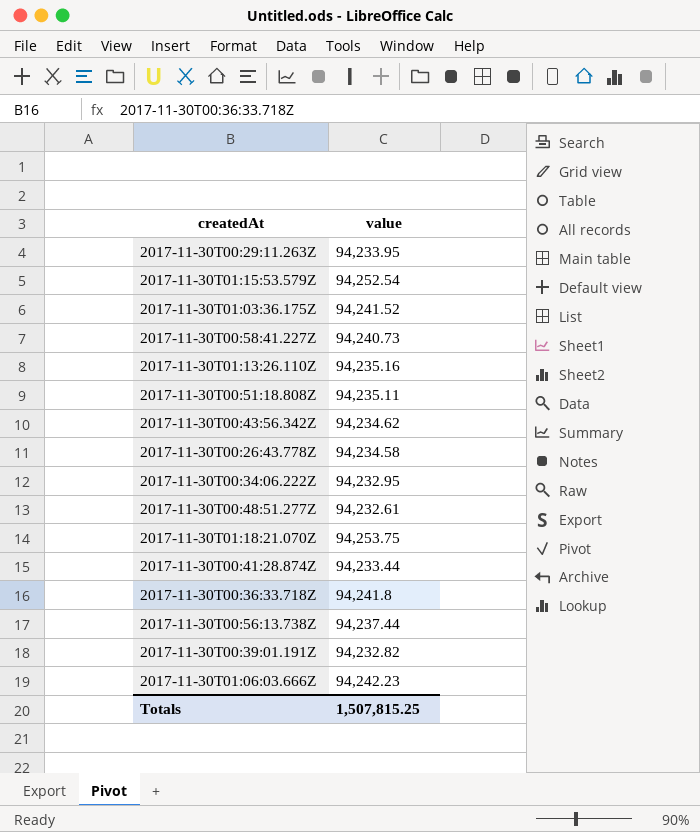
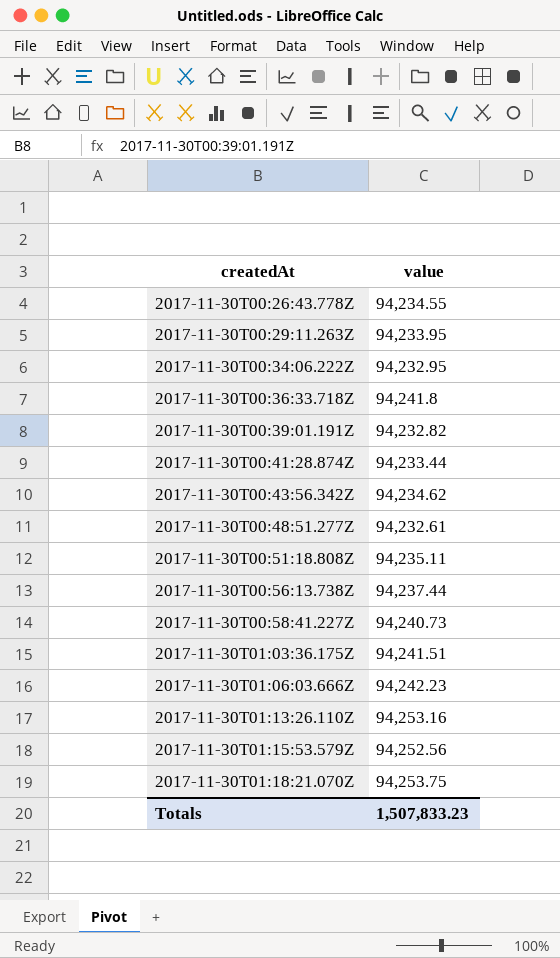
row order: none -> createdAt ascending
2017-11-30T00:26:43.778Z | value: 94,234.58 -> 94,234.55
2017-11-30T01:03:36.175Z | value: 94,241.52 -> 94,241.51
2017-11-30T01:13:26.110Z | value: 94,235.16 -> 94,253.16
2017-11-30T01:15:53.579Z | value: 94,252.54 -> 94,252.56
Totals | value: 1,507,815.25 -> 1,507,833.23

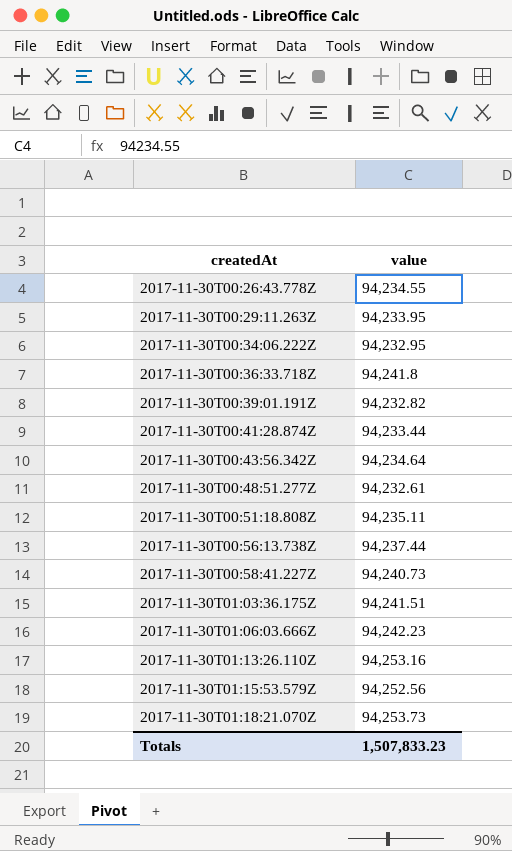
2017-11-30T00:43:56.342Z | value: 94,234.62 -> 94,234.64
2017-11-30T01:18:21.070Z | value: 94,253.75 -> 94,253.73

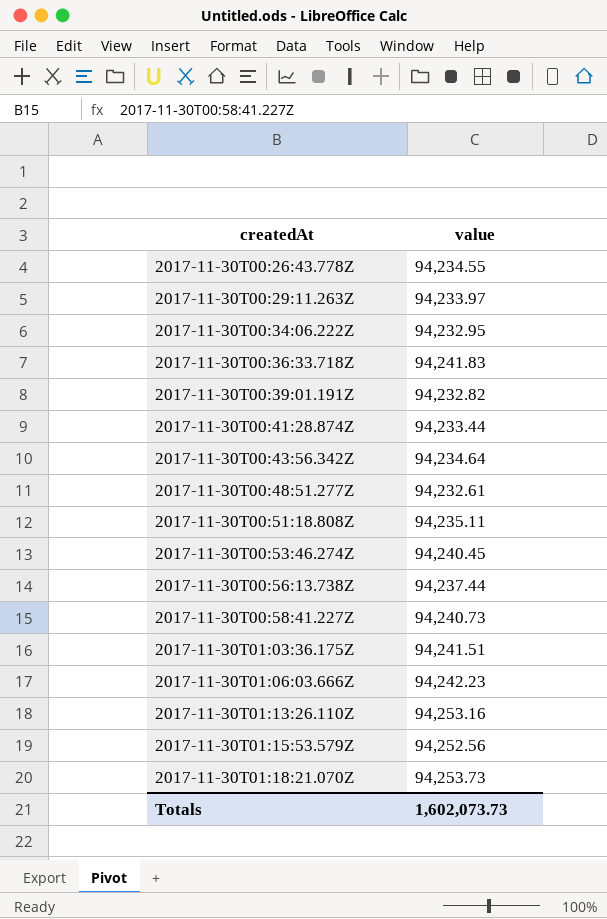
2017-11-30T00:29:11.263Z | value: 94,233.95 -> 94,233.97
2017-11-30T00:36:33.718Z | value: 94,241.8 -> 94,241.83
row 2017-11-30T00:53:46.274Z: none -> 94,240.45
Totals | value: 1,507,833.23 -> 1,602,073.73

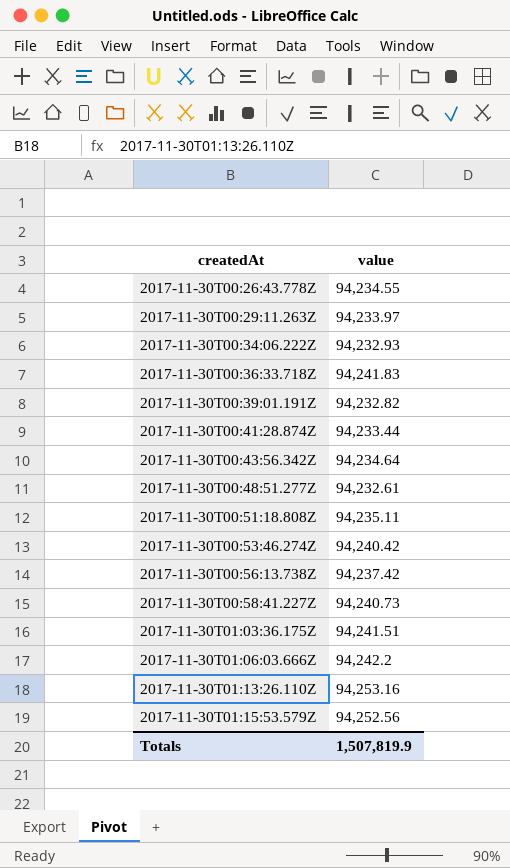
row 2017-11-30T01:18:21.070Z: 94,253.73 -> none
2017-11-30T00:34:06.222Z | value: 94,232.95 -> 94,232.93
2017-11-30T00:53:46.274Z | value: 94,240.45 -> 94,240.42
2017-11-30T00:56:13.738Z | value: 94,237.44 -> 94,237.42
2017-11-30T01:06:03.666Z | value: 94,242.23 -> 94,242.2
Totals | value: 1,602,073.73 -> 1,507,819.9

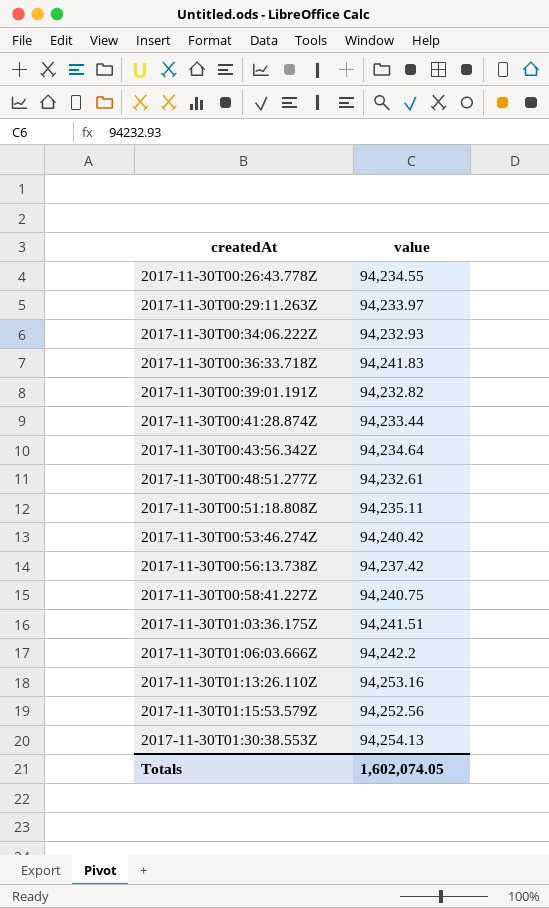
2017-11-30T00:58:41.227Z | value: 94,240.73 -> 94,240.75
row 2017-11-30T01:30:38.553Z: none -> 94,254.13
Totals | value: 1,507,819.9 -> 1,602,074.05

